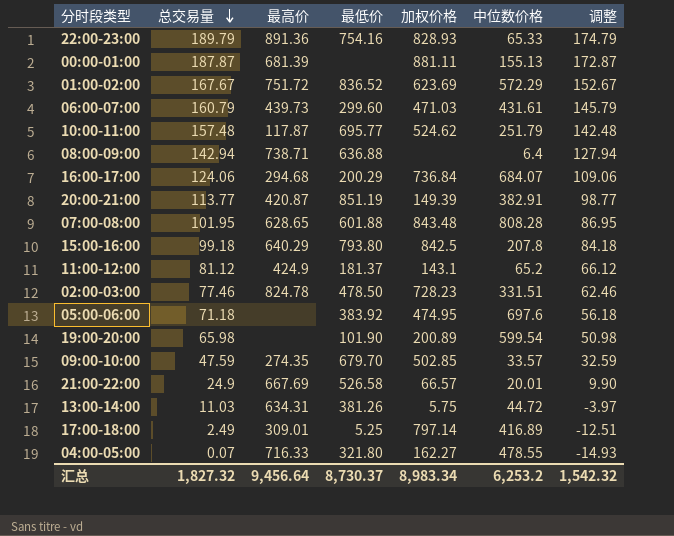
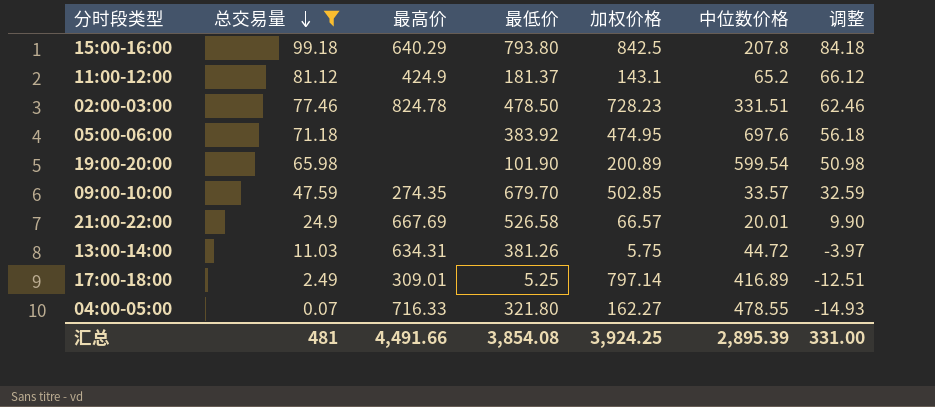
filter: none -> 总交易量 <= 99.18
汇总 | 总交易量: 1,827.32 -> 481
汇总 | 最高价: 9,456.64 -> 4,491.66
汇总 | 最低价: 8,730.37 -> 3,854.08
汇总 | 加权价格: 8,983.34 -> 3,924.25
汇总 | 中位数价格: 6,253.2 -> 2,895.39
汇总 | 调整: 1,542.32 -> 331.00

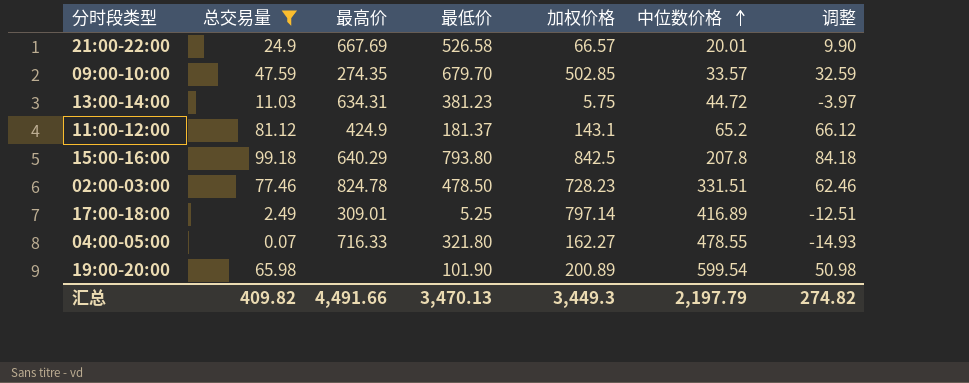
row order: 总交易量 descending -> 中位数价格 ascending
row 05:00-06:00: 71.18 | none | 383.92 | 474.95 | 697.6 | 56.18 -> none
13:00-14:00 | 最低价: 381.26 -> 381.23
汇总 | 总交易量: 481 -> 409.82
汇总 | 最低价: 3,854.08 -> 3,470.13
汇总 | 加权价格: 3,924.25 -> 3,449.3
汇总 | 中位数价格: 2,895.39 -> 2,197.79
汇总 | 调整: 331.00 -> 274.82

